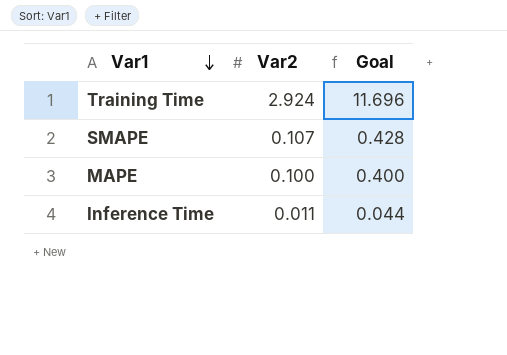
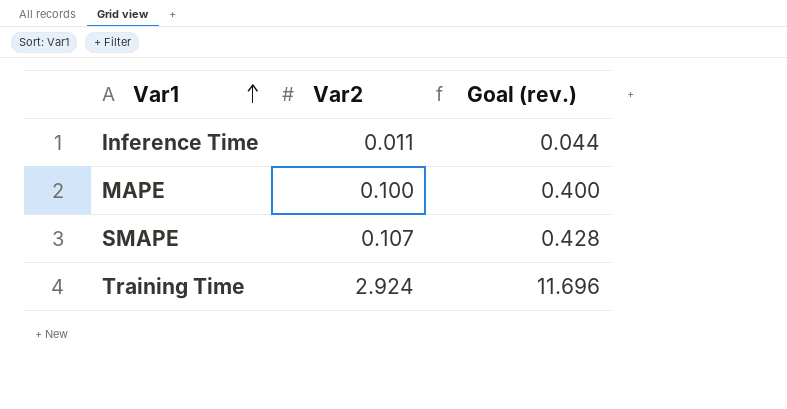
row order: Var1 descending -> Var1 ascending
column name: Goal -> Goal (rev.)

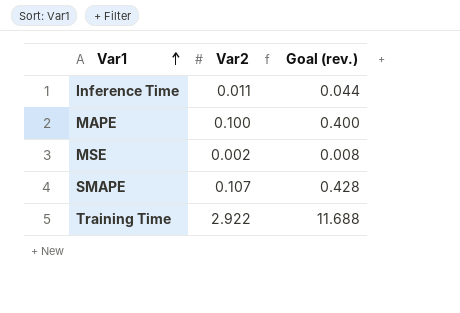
row MSE: none -> 0.002 | 0.008
Training Time | Var2: 2.924 -> 2.922
Training Time | Goal (rev.): 11.696 -> 11.688

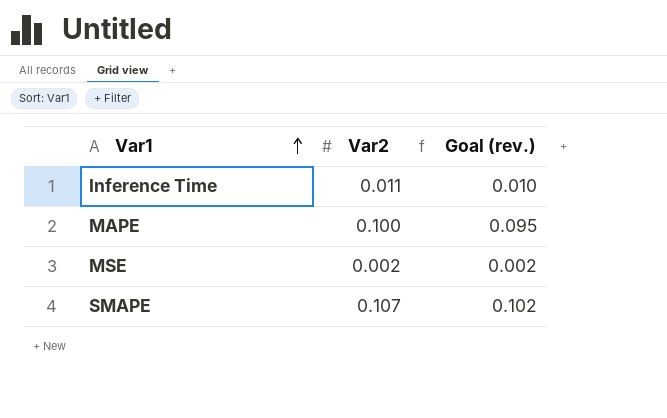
column Goal (rev.) | formula: [Var2] * 4 -> [Var2] * 0.95
row Training Time: 2.922 | 11.688 -> none

